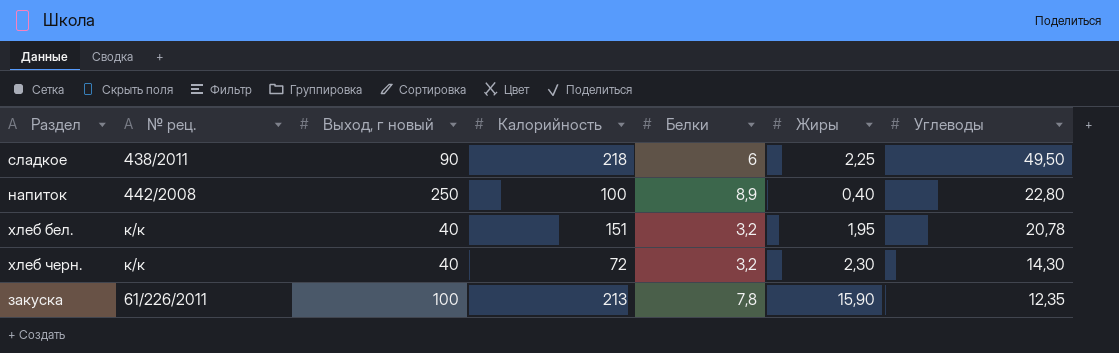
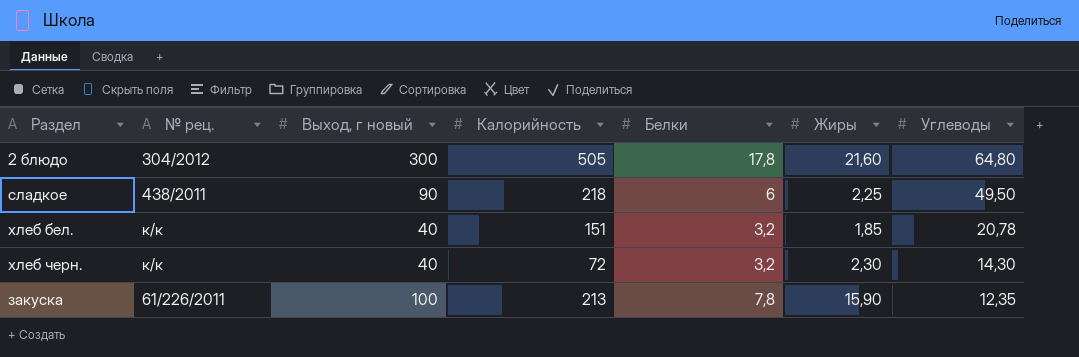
row напиток: 442/2008 | 250 | 100 | 8,9 | 0,40 | 22,80 -> none
row 2 блюдо: none -> 304/2012 | 300 | 505 | 17,8 | 21,60 | 64,80
хлеб бел. | Жиры: 1,95 -> 1,85

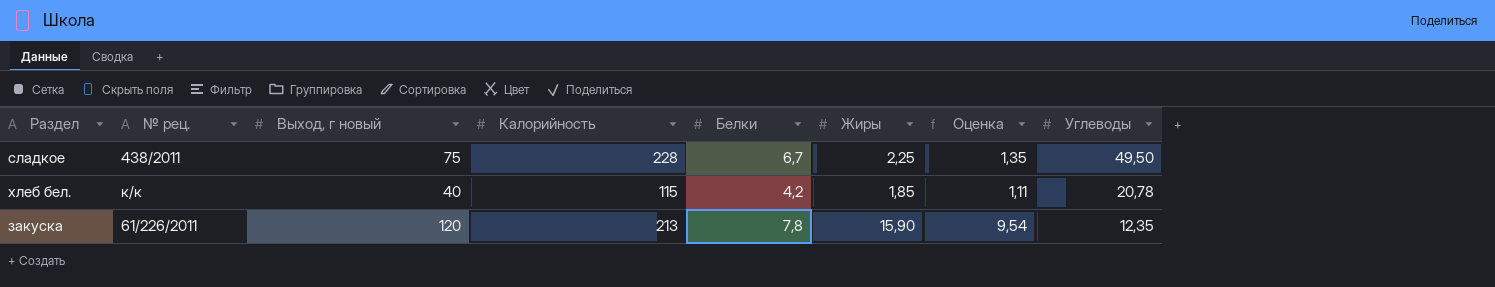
column Оценка | formula: none -> [Жиры] * 0,6
row 2 блюдо: 304/2012 | 300 | 505 | 17,8 | 21,60 | 64,80 -> none
row хлеб черн.: к/к | 40 | 72 | 3,2 | 2,30 | 14,30 -> none
сладкое | Выход, г новый: 90 -> 75
сладкое | Калорийность: 218 -> 228
сладкое | Белки: 6 -> 6,7
хлеб бел. | Калорийность: 151 -> 115
хлеб бел. | Белки: 3,2 -> 4,2
закуска | Выход, г новый: 100 -> 120

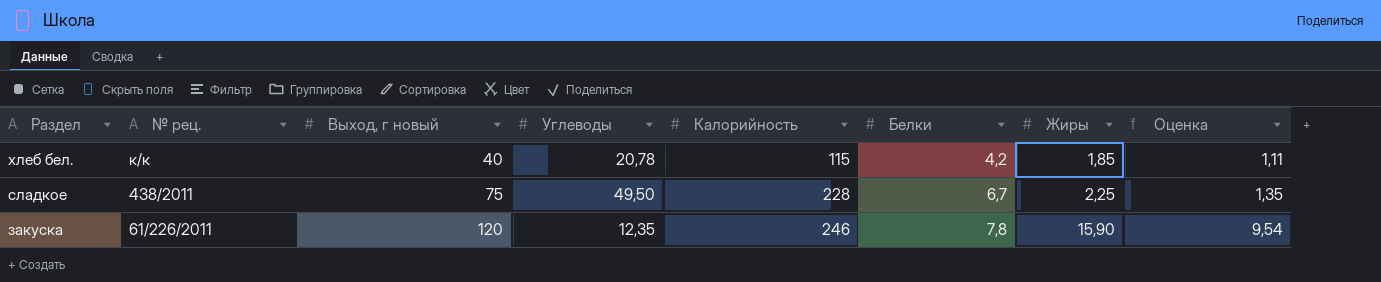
row order: Углеводы descending -> Раздел descending
column Углеводы | position: 8 -> 4
закуска | Калорийность: 213 -> 246

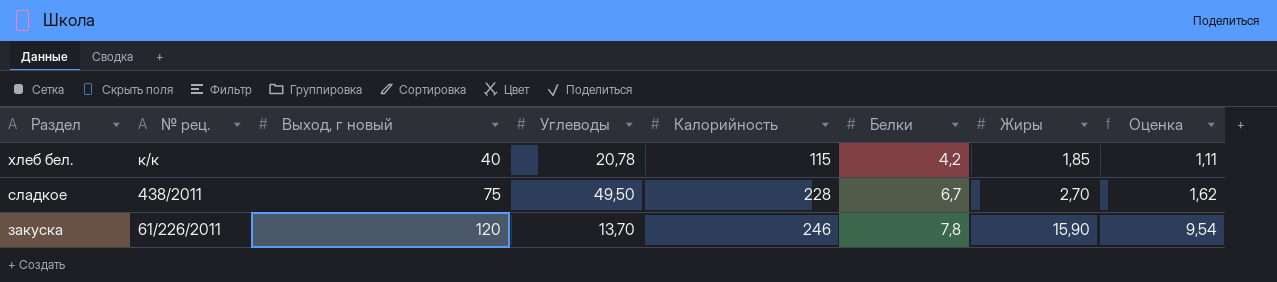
сладкое | Жиры: 2,25 -> 2,70
сладкое | Оценка: 1,35 -> 1,62
закуска | Углеводы: 12,35 -> 13,70

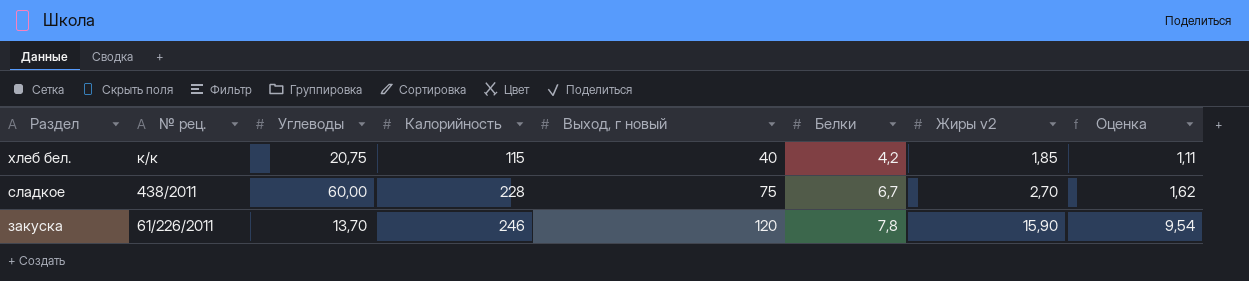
column Выход, г новый | position: 3 -> 5
column name: Жиры -> Жиры v2
хлеб бел. | Углеводы: 20,78 -> 20,75
сладкое | Углеводы: 49,50 -> 60,00

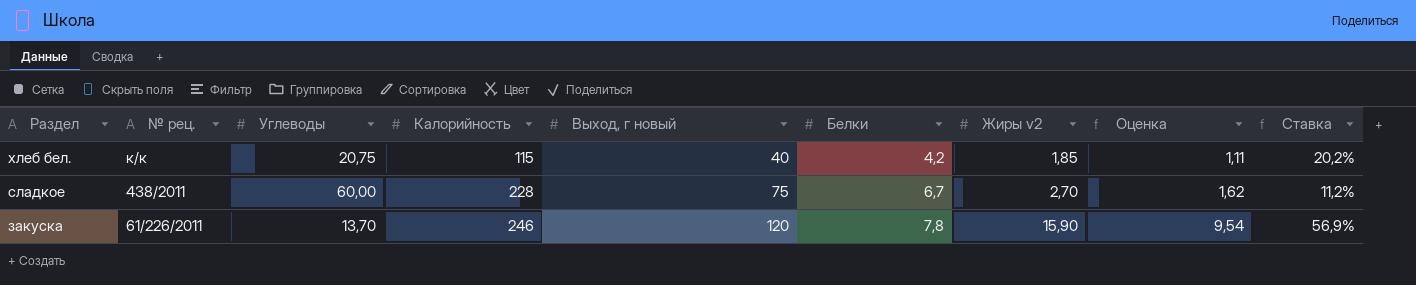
column Ставка | formula: none -> [Белки] / [Углеводы]

